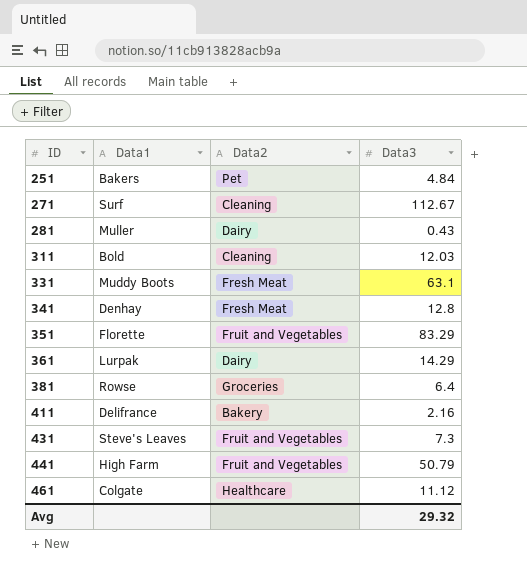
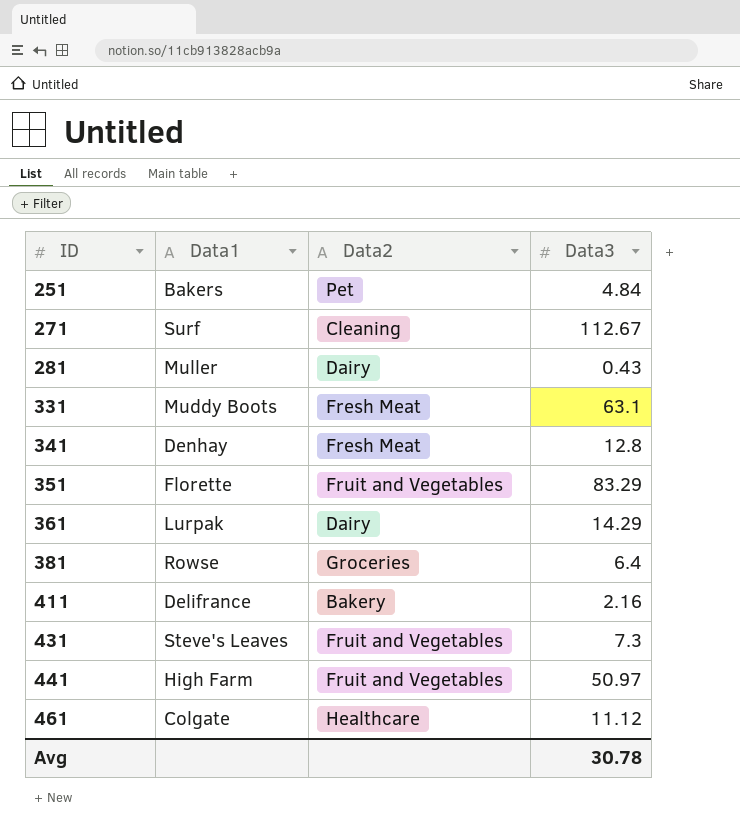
row 311: Bold | Cleaning | 12.03 -> none
441 | Data3: 50.79 -> 50.97
Avg | Data3: 29.32 -> 30.78

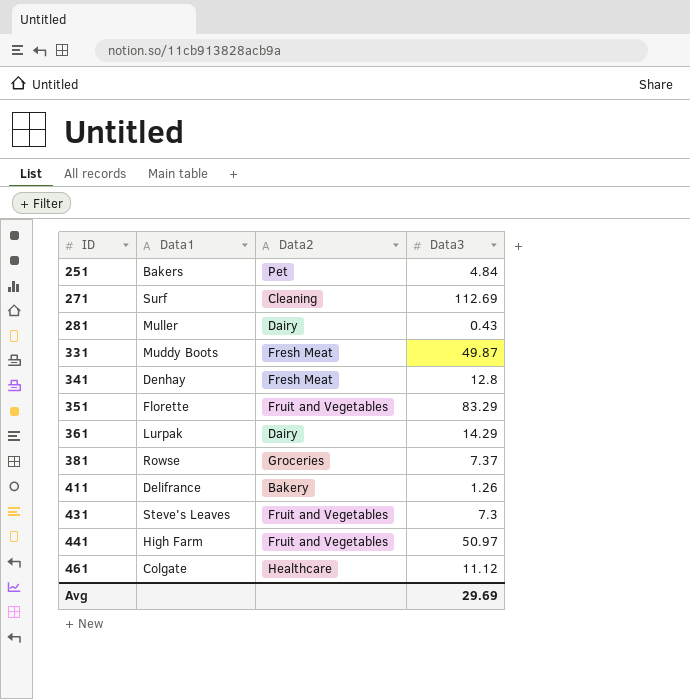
271 | Data3: 112.67 -> 112.69
331 | Data3: 63.1 -> 49.87
381 | Data3: 6.4 -> 7.37
411 | Data3: 2.16 -> 1.26
Avg | Data3: 30.78 -> 29.69

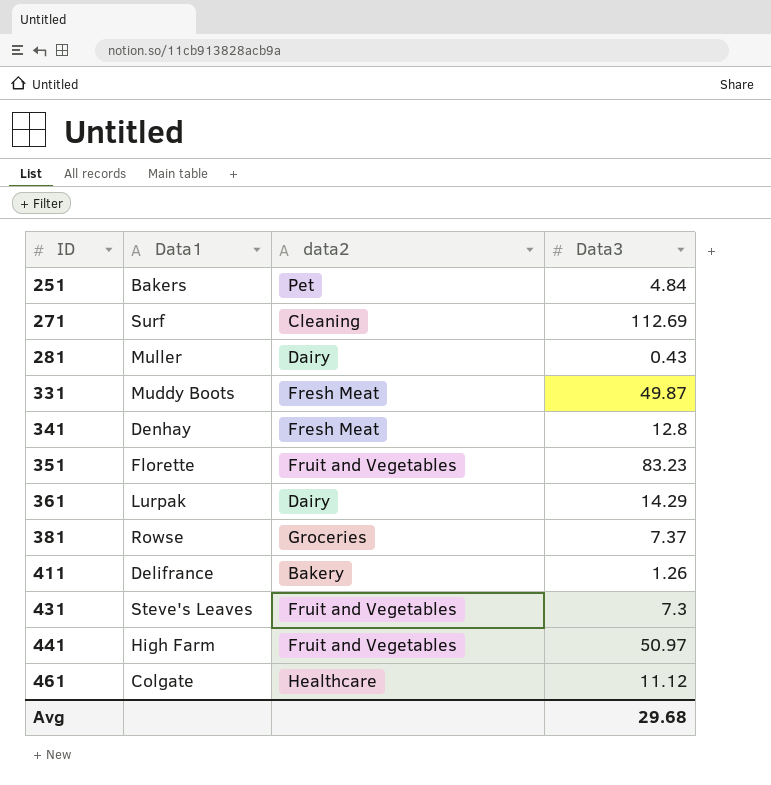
column name: Data2 -> data2
351 | Data3: 83.29 -> 83.23
Avg | Data3: 29.69 -> 29.68

